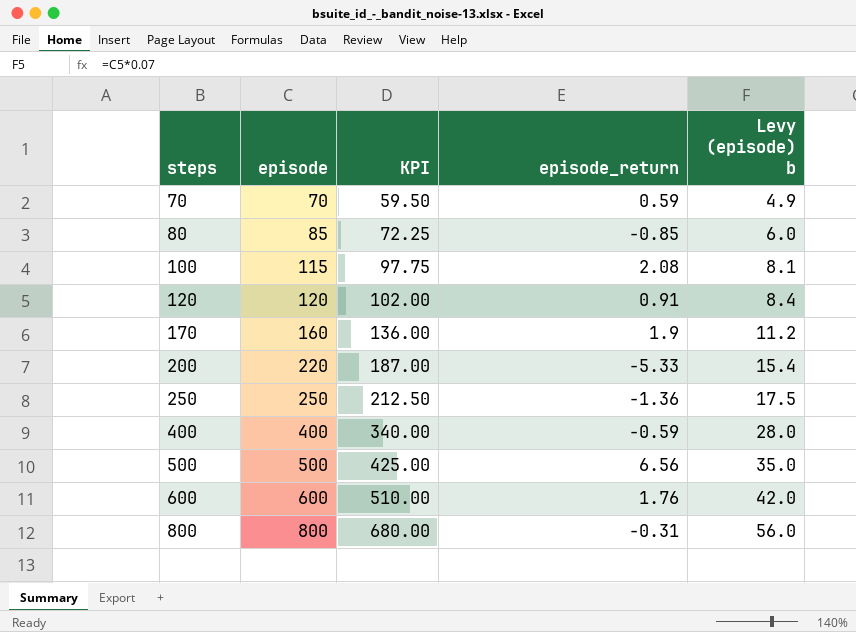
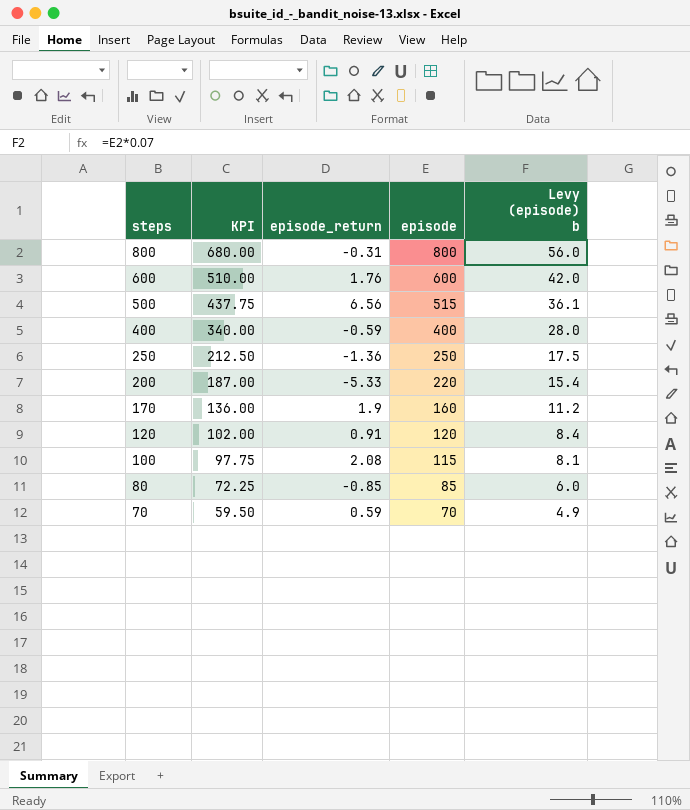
row order: steps ascending -> steps descending
column episode | position: 2 -> 4
500 | KPI: 425.00 -> 437.75
500 | episode: 500 -> 515
500 | Levy (episode) b: 35.0 -> 36.1

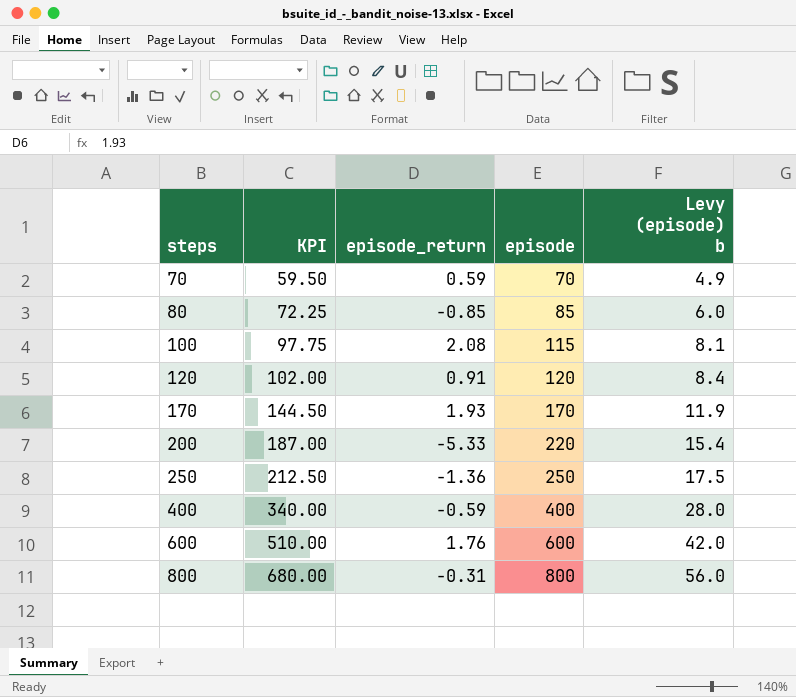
row order: steps descending -> steps ascending
row 500: 437.75 | 6.56 | 515 | 36.1 -> none
170 | KPI: 136.00 -> 144.50
170 | episode_return: 1.9 -> 1.93
170 | episode: 160 -> 170
170 | Levy (episode) b: 11.2 -> 11.9

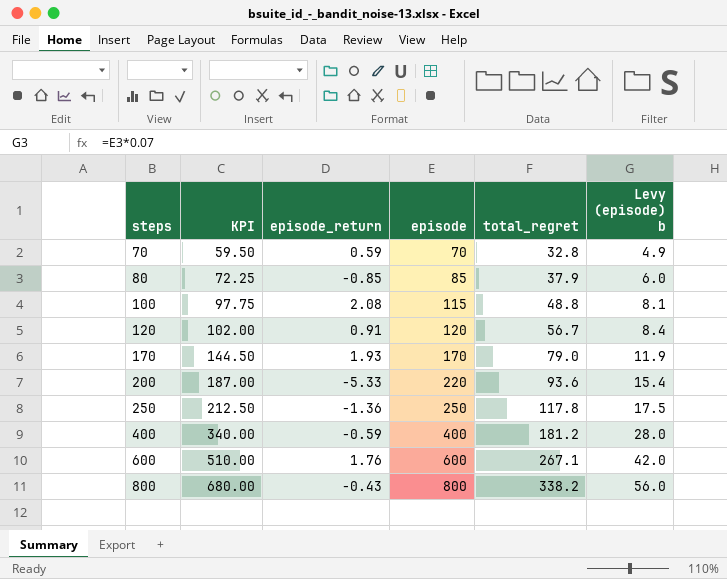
column total_regret | position: none -> 5
800 | episode_return: -0.31 -> -0.43

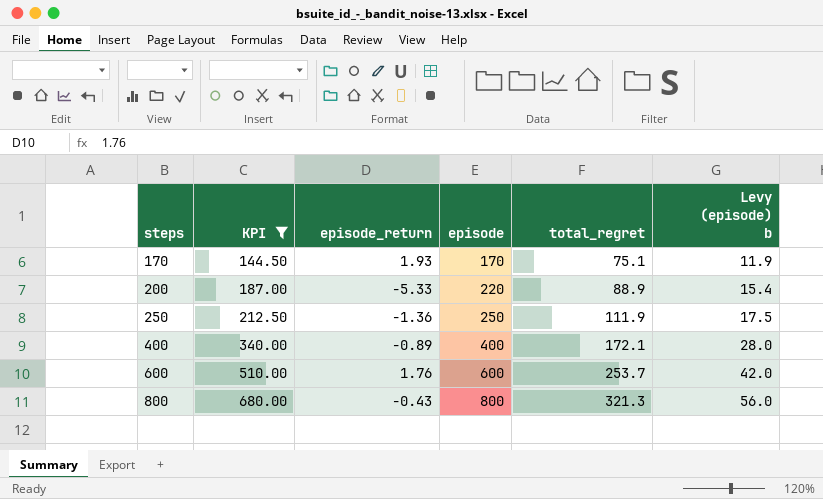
filter: none -> KPI >= 144.50
170 | total_regret: 79.0 -> 75.1
200 | total_regret: 93.6 -> 88.9
250 | total_regret: 117.8 -> 111.9
400 | episode_return: -0.59 -> -0.89
400 | total_regret: 181.2 -> 172.1
600 | total_regret: 267.1 -> 253.7
800 | total_regret: 338.2 -> 321.3

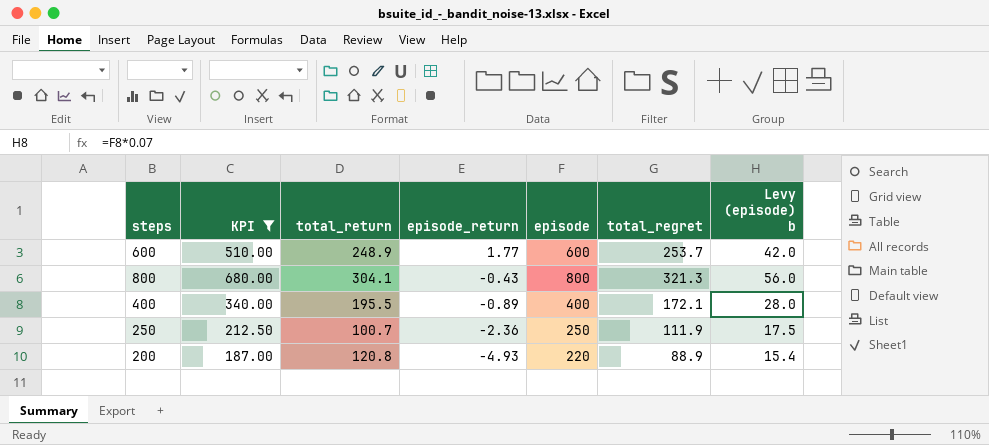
row order: steps ascending -> episode_return descending
column total_return | position: none -> 3
row 170: 144.50 | 1.93 | 170 | 75.1 | 11.9 -> none
600 | episode_return: 1.76 -> 1.77
250 | episode_return: -1.36 -> -2.36
200 | episode_return: -5.33 -> -4.93

